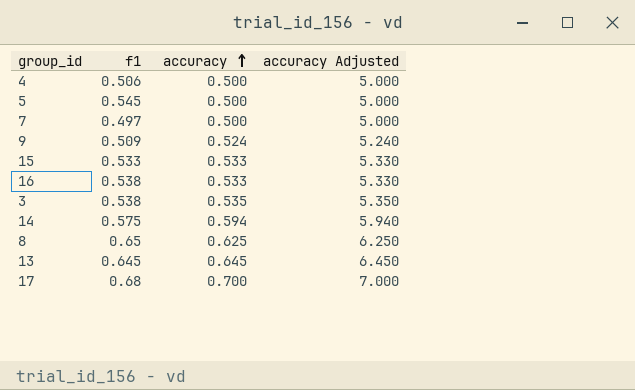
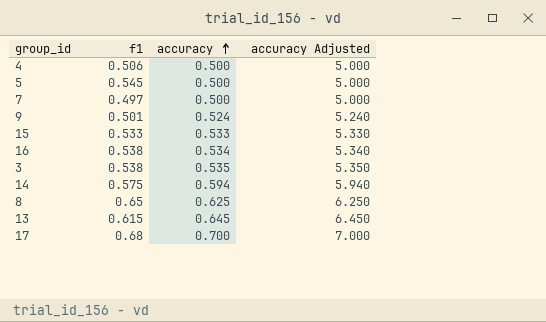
9 | f1: 0.509 -> 0.501
16 | accuracy: 0.533 -> 0.534
16 | accuracy Adjusted: 5.330 -> 5.340
13 | f1: 0.645 -> 0.615

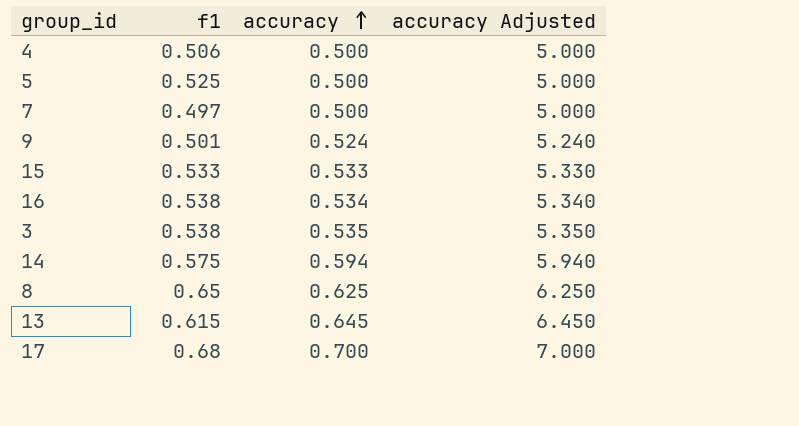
5 | f1: 0.545 -> 0.525

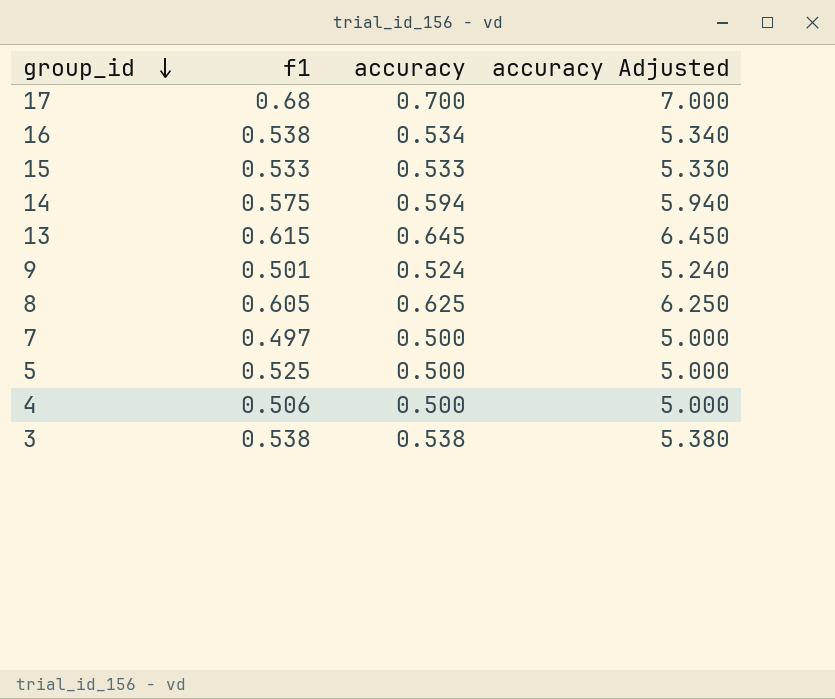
row order: accuracy ascending -> group_id descending
8 | f1: 0.65 -> 0.605
3 | accuracy: 0.535 -> 0.538
3 | accuracy Adjusted: 5.350 -> 5.380

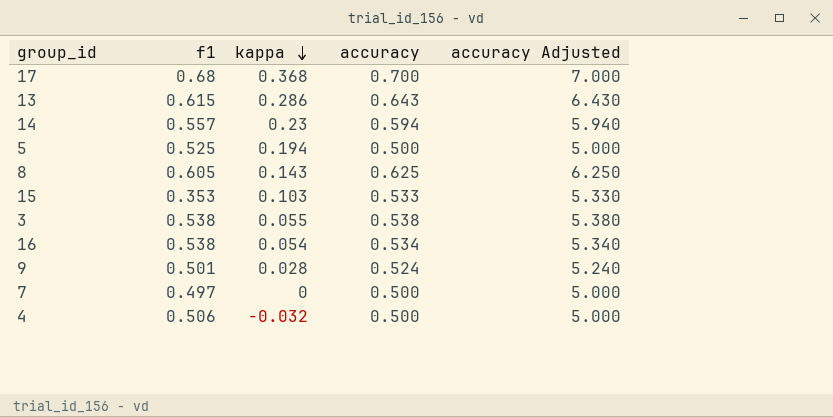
row order: group_id descending -> kappa descending
column kappa | position: none -> 3
13 | accuracy: 0.645 -> 0.643
13 | accuracy Adjusted: 6.450 -> 6.430
14 | f1: 0.575 -> 0.557
15 | f1: 0.533 -> 0.353

